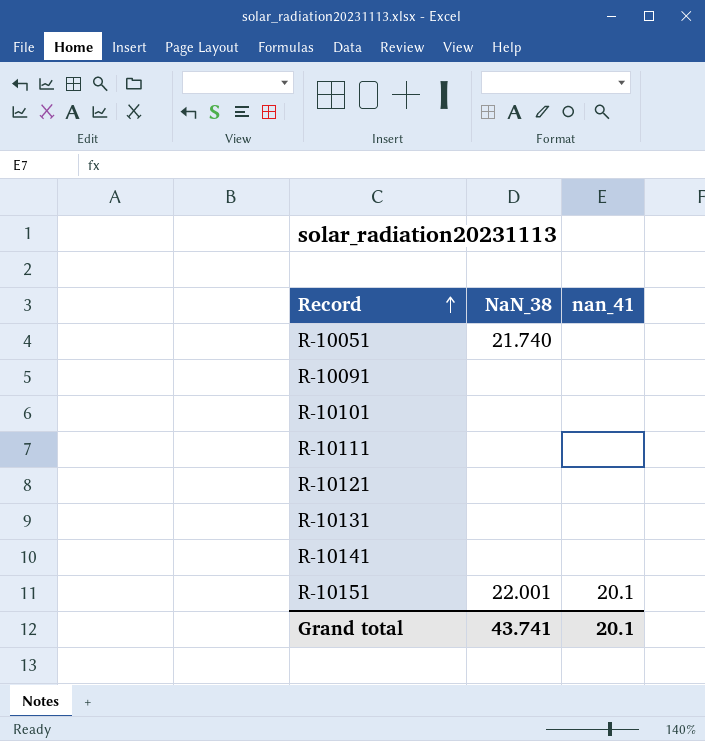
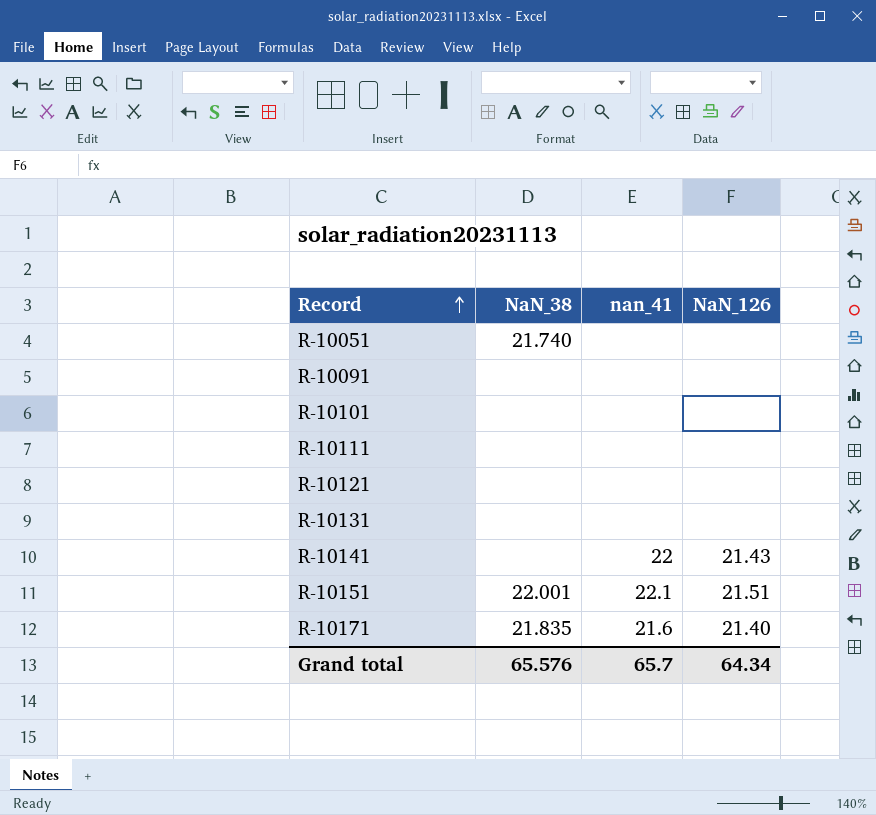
column NaN_126 | position: none -> 4
R-10141 | nan_41: none -> 22
R-10151 | nan_41: 20.1 -> 22.1
row R-10171: none -> 21.835 | 21.6 | 21.40
Grand total | NaN_38: 43.741 -> 65.576
Grand total | nan_41: 20.1 -> 65.7

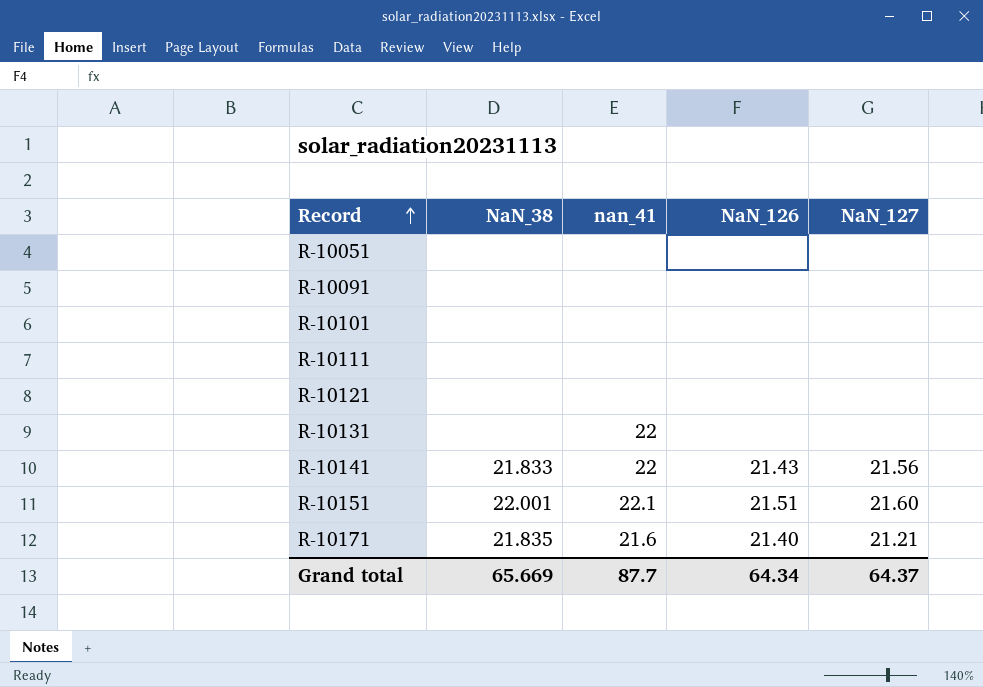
column NaN_127 | position: none -> 5
R-10051 | NaN_38: 21.740 -> none
R-10131 | nan_41: none -> 22
R-10141 | NaN_38: none -> 21.833
Grand total | NaN_38: 65.576 -> 65.669
Grand total | nan_41: 65.7 -> 87.7

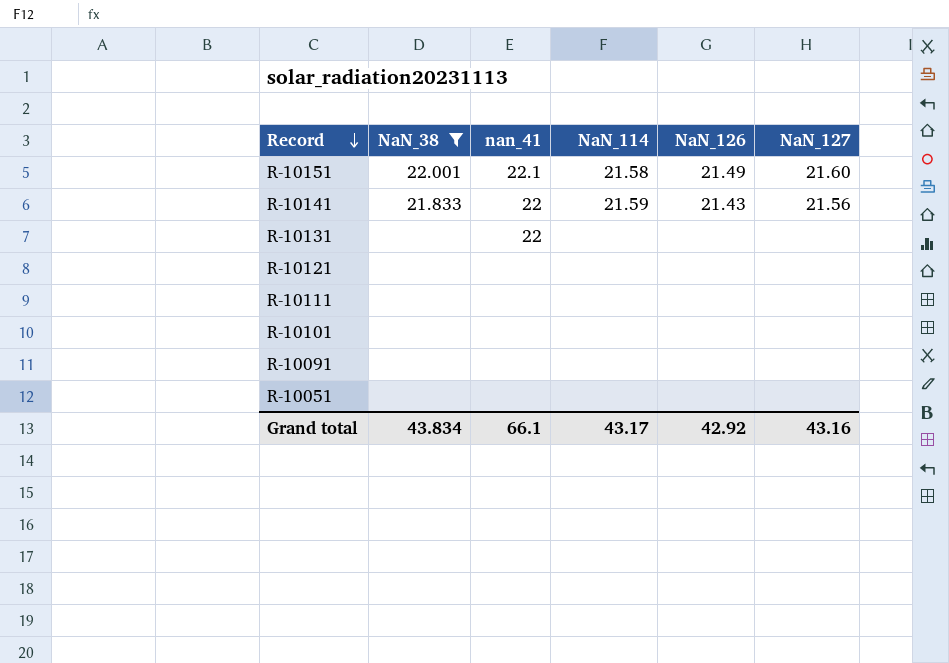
filter: none -> NaN_38 != 21.835
row order: Record ascending -> Record descending
column NaN_114 | position: none -> 4
R-10151 | NaN_126: 21.51 -> 21.49
Grand total | NaN_38: 65.669 -> 43.834
Grand total | nan_41: 87.7 -> 66.1
Grand total | NaN_126: 64.34 -> 42.92
Grand total | NaN_127: 64.37 -> 43.16

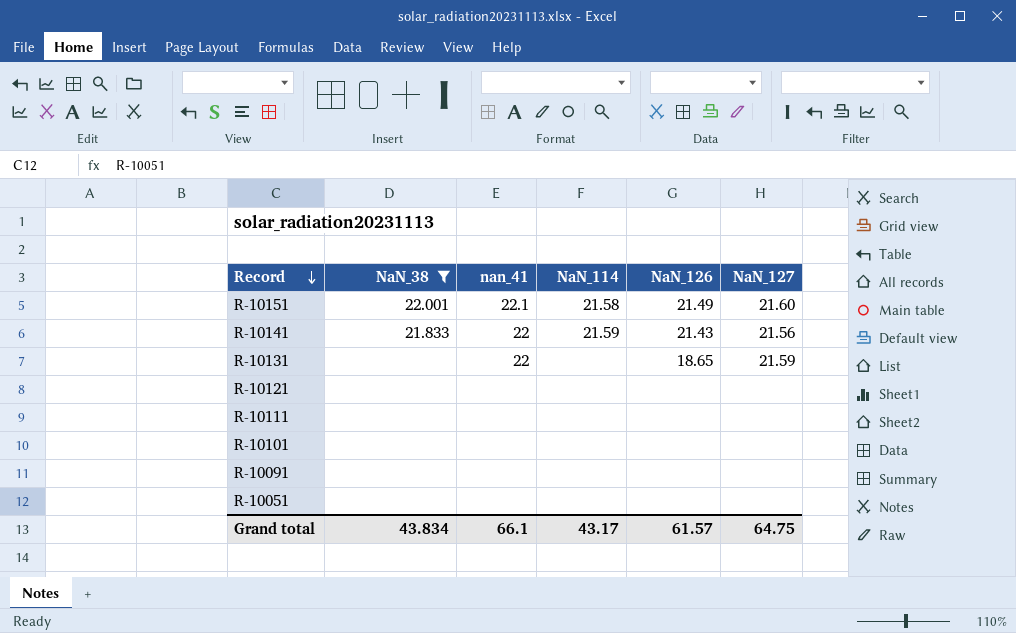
R-10131 | NaN_126: none -> 18.65
R-10131 | NaN_127: none -> 21.59
Grand total | NaN_126: 42.92 -> 61.57
Grand total | NaN_127: 43.16 -> 64.75

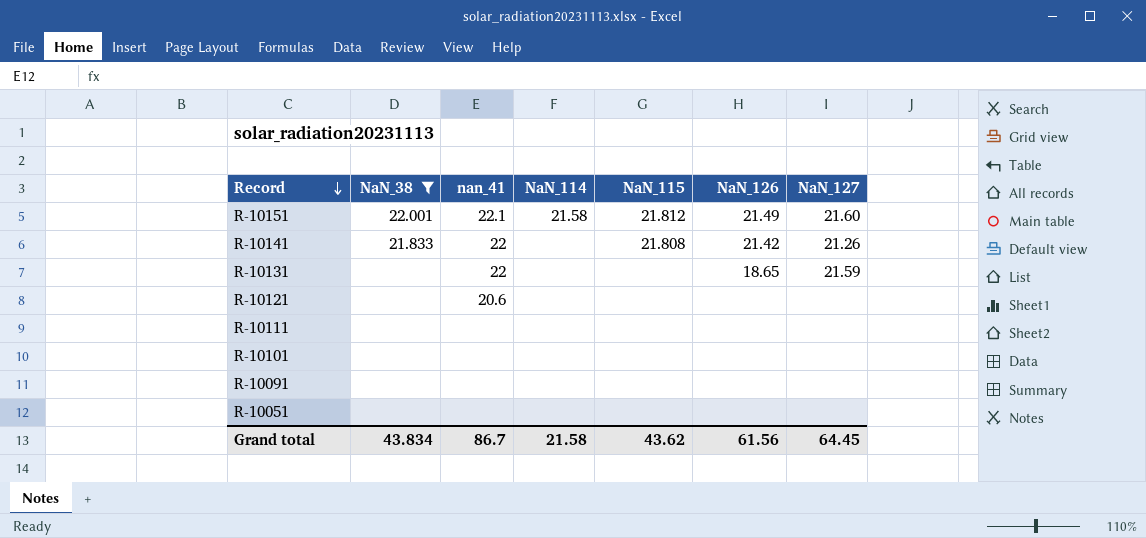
column NaN_115 | position: none -> 5
R-10141 | NaN_114: 21.59 -> none
R-10141 | NaN_126: 21.43 -> 21.42
R-10141 | NaN_127: 21.56 -> 21.26
R-10121 | nan_41: none -> 20.6
Grand total | nan_41: 66.1 -> 86.7
Grand total | NaN_114: 43.17 -> 21.58
Grand total | NaN_126: 61.57 -> 61.56
Grand total | NaN_127: 64.75 -> 64.45

